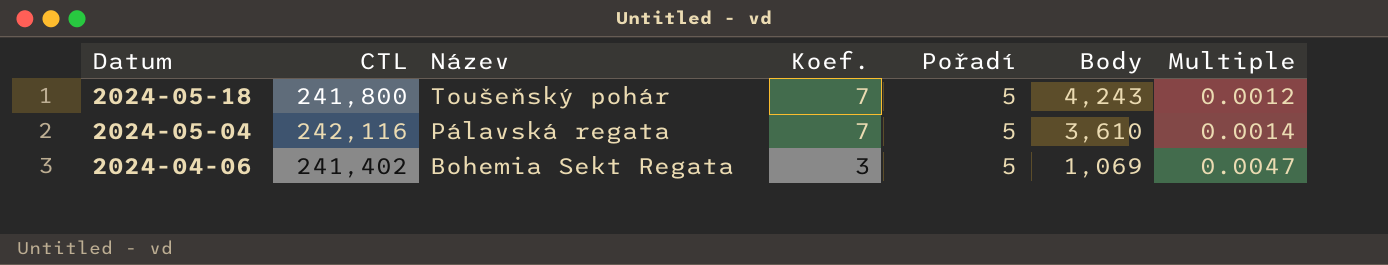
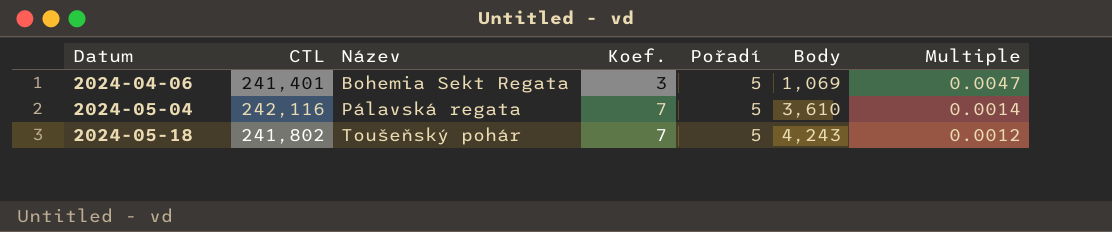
row order: Datum descending -> Datum ascending
2024-04-06 | CTL: 241,402 -> 241,401
2024-05-18 | CTL: 241,800 -> 241,802

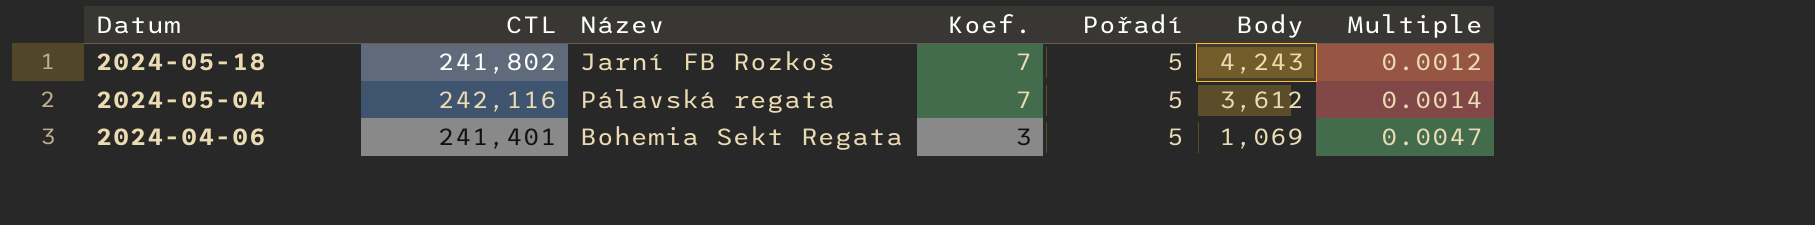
row order: Datum ascending -> Datum descending
2024-05-18 | Název: Toušeňský pohár -> Jarní FB Rozkoš
2024-05-04 | Body: 3,610 -> 3,612

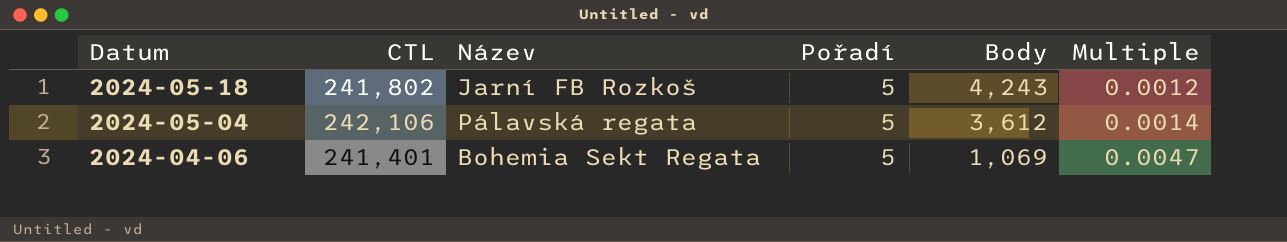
column Koef. | position: 4 -> none
2024-05-04 | CTL: 242,116 -> 242,106

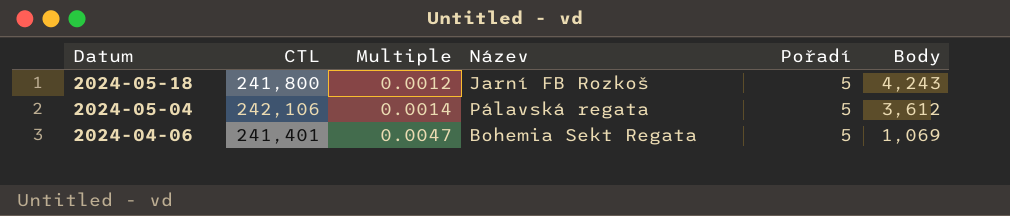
column Multiple | position: 6 -> 3
2024-05-18 | CTL: 241,802 -> 241,800

